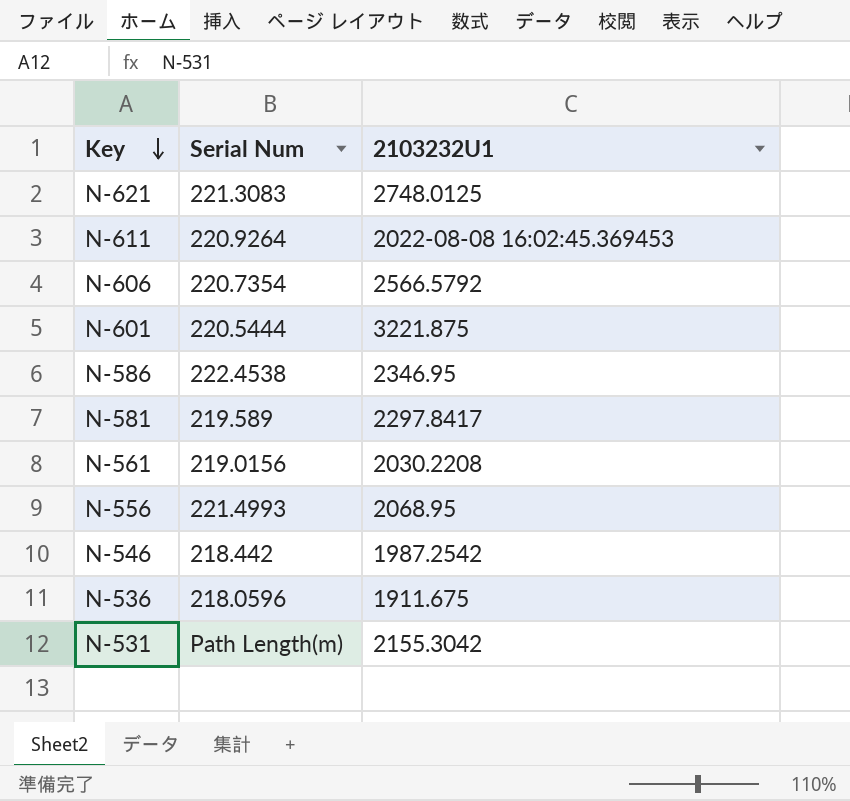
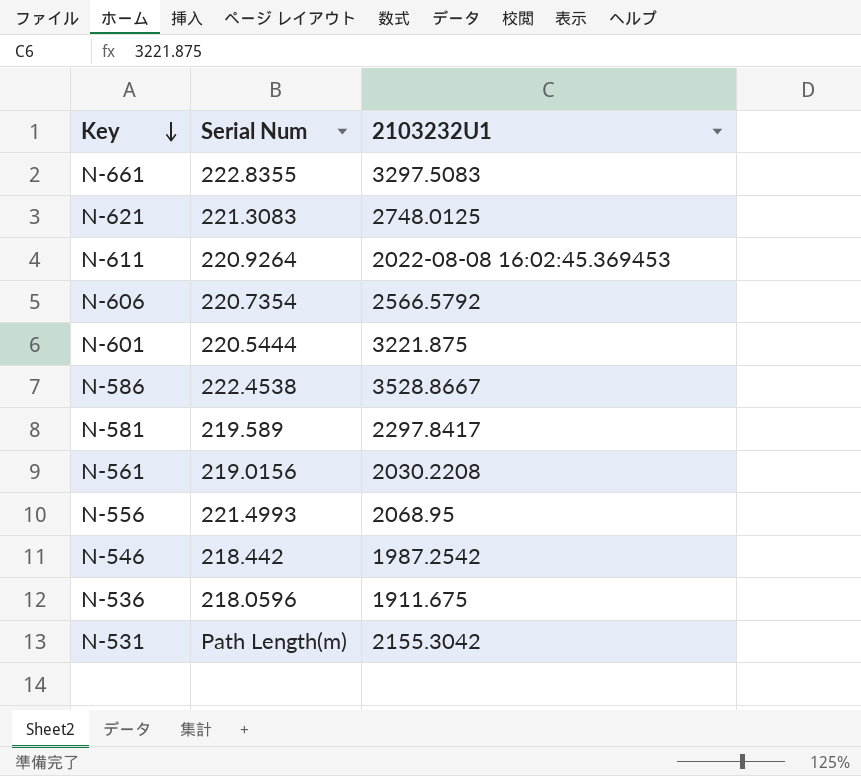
row N-661: none -> 222.8355 | 3297.5083
N-586 | 2103232U1: 2346.95 -> 3528.8667

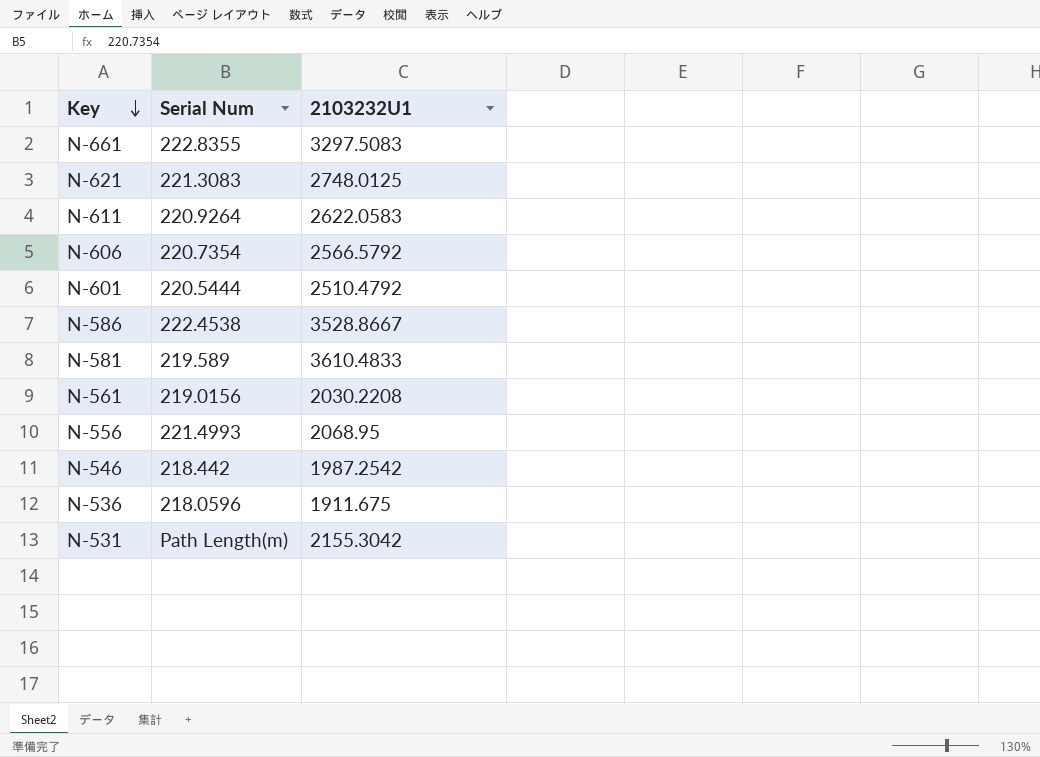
N-611 | 2103232U1: 2022-08-08 16:02:45.369453 -> 2622.0583
N-601 | 2103232U1: 3221.875 -> 2510.4792
N-581 | 2103232U1: 2297.8417 -> 3610.4833

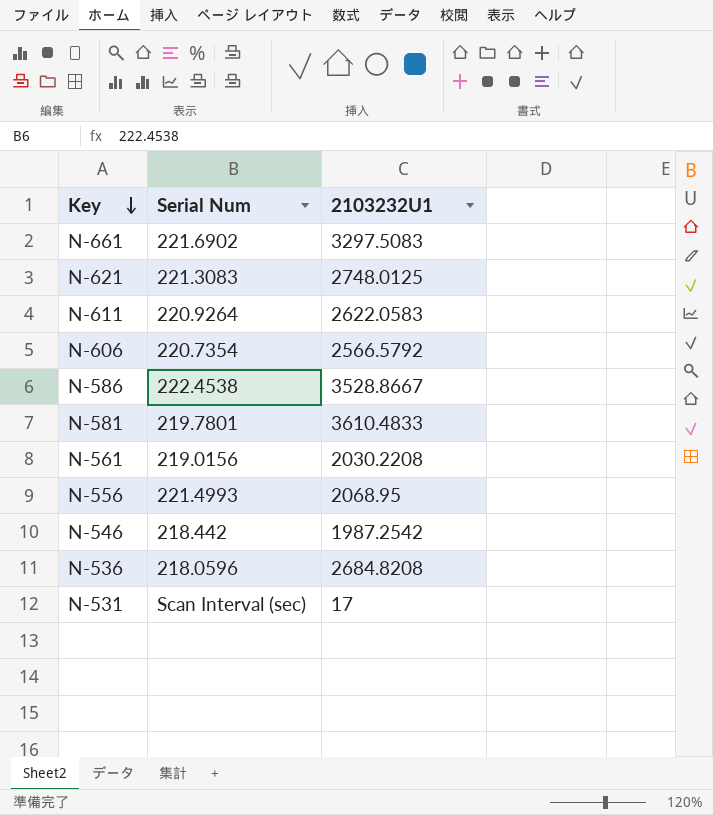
row N-601: 220.5444 | 2510.4792 -> none
N-661 | Serial Num: 222.8355 -> 221.6902
N-581 | Serial Num: 219.589 -> 219.7801
N-536 | 2103232U1: 1911.675 -> 2684.8208
N-531 | Serial Num: Path Length(m) -> Scan Interval (sec)
N-531 | 2103232U1: 2155.3042 -> 17

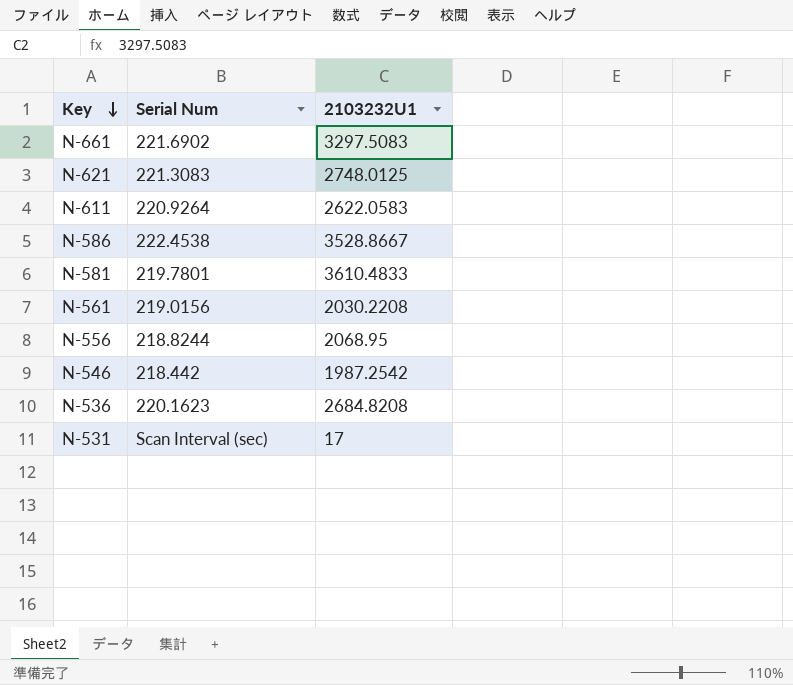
row N-606: 220.7354 | 2566.5792 -> none
N-556 | Serial Num: 221.4993 -> 218.8244
N-536 | Serial Num: 218.0596 -> 220.1623

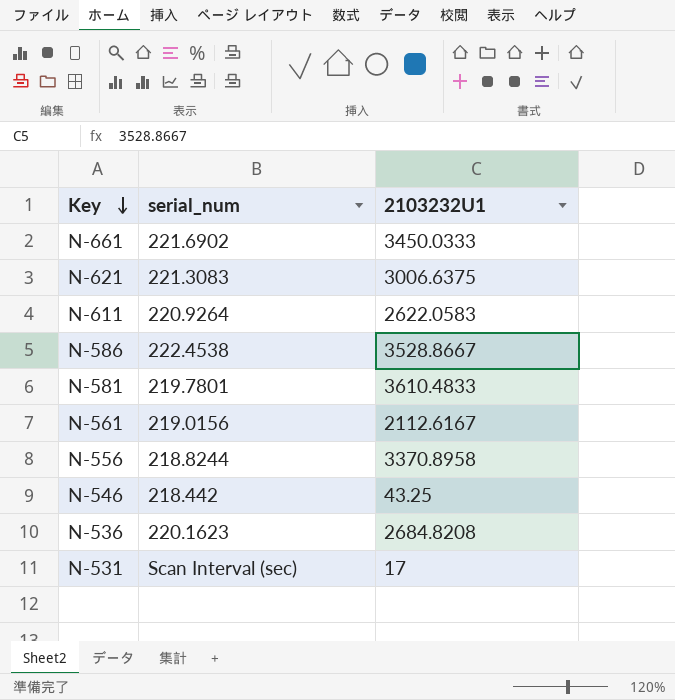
column name: Serial Num -> serial_num
N-661 | 2103232U1: 3297.5083 -> 3450.0333
N-621 | 2103232U1: 2748.0125 -> 3006.6375
N-561 | 2103232U1: 2030.2208 -> 2112.6167
N-556 | 2103232U1: 2068.95 -> 3370.8958
N-546 | 2103232U1: 1987.2542 -> 43.25

